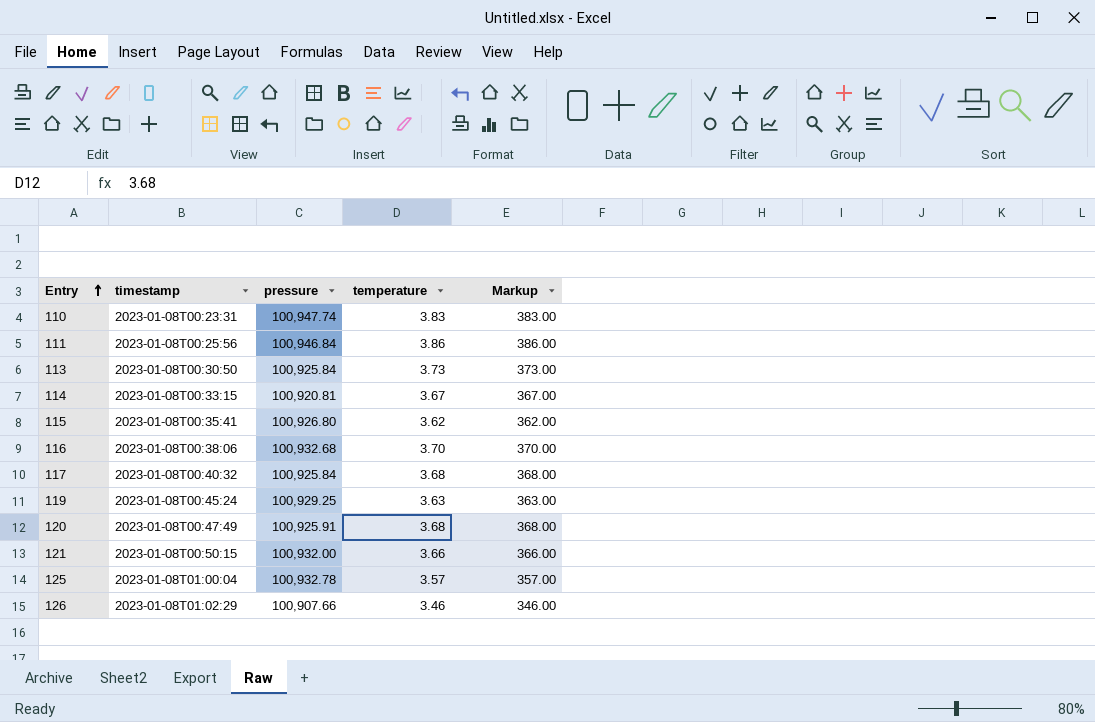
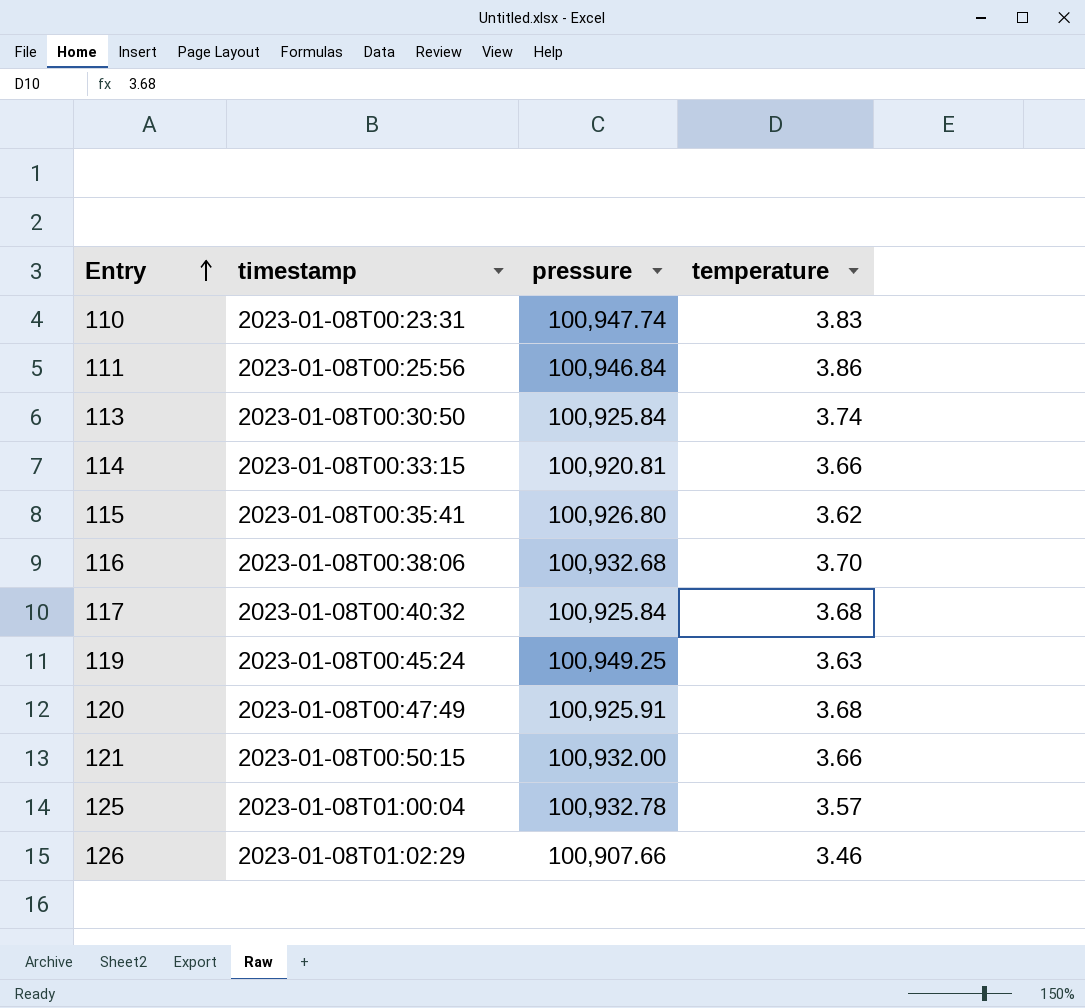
column Markup | formula: [temperature] * 100 -> none
113 | temperature: 3.73 -> 3.74
114 | temperature: 3.67 -> 3.66
119 | pressure: 100,929.25 -> 100,949.25

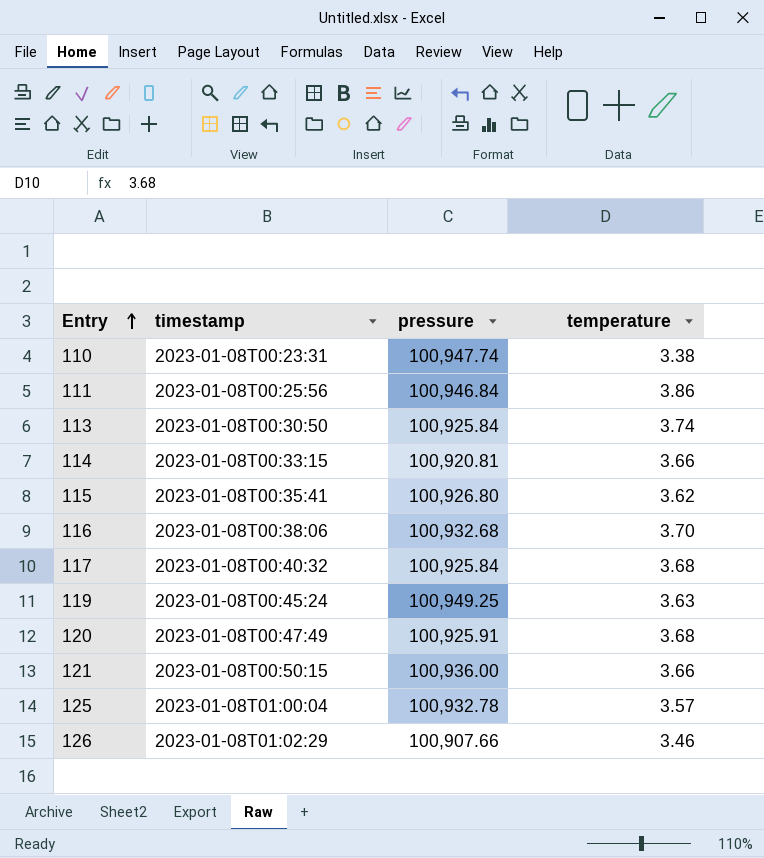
110 | temperature: 3.83 -> 3.38
121 | pressure: 100,932.00 -> 100,936.00

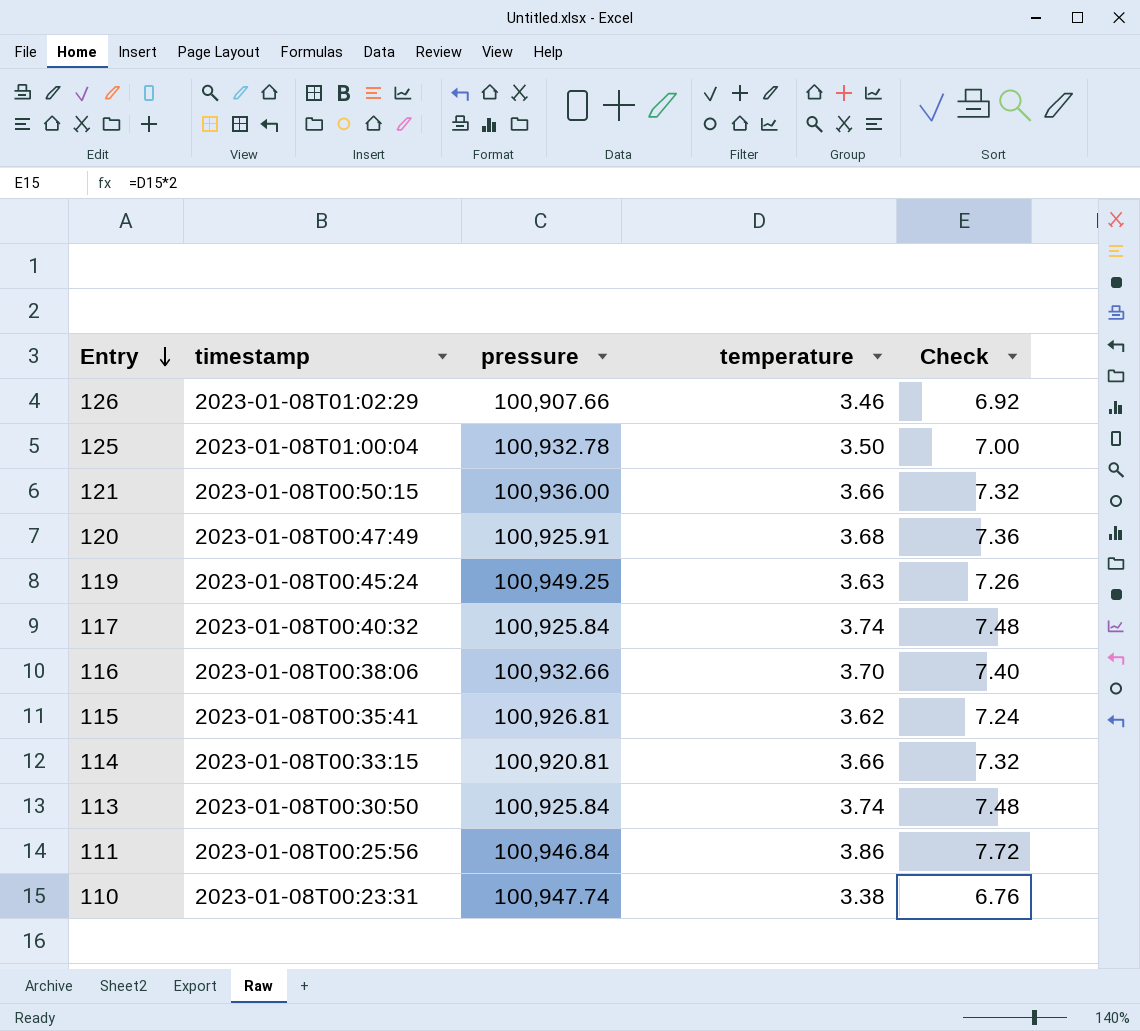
row order: Entry ascending -> Entry descending
column Check | formula: none -> [temperature] * 2
125 | temperature: 3.57 -> 3.50
117 | temperature: 3.68 -> 3.74
116 | pressure: 100,932.68 -> 100,932.66
115 | pressure: 100,926.80 -> 100,926.81

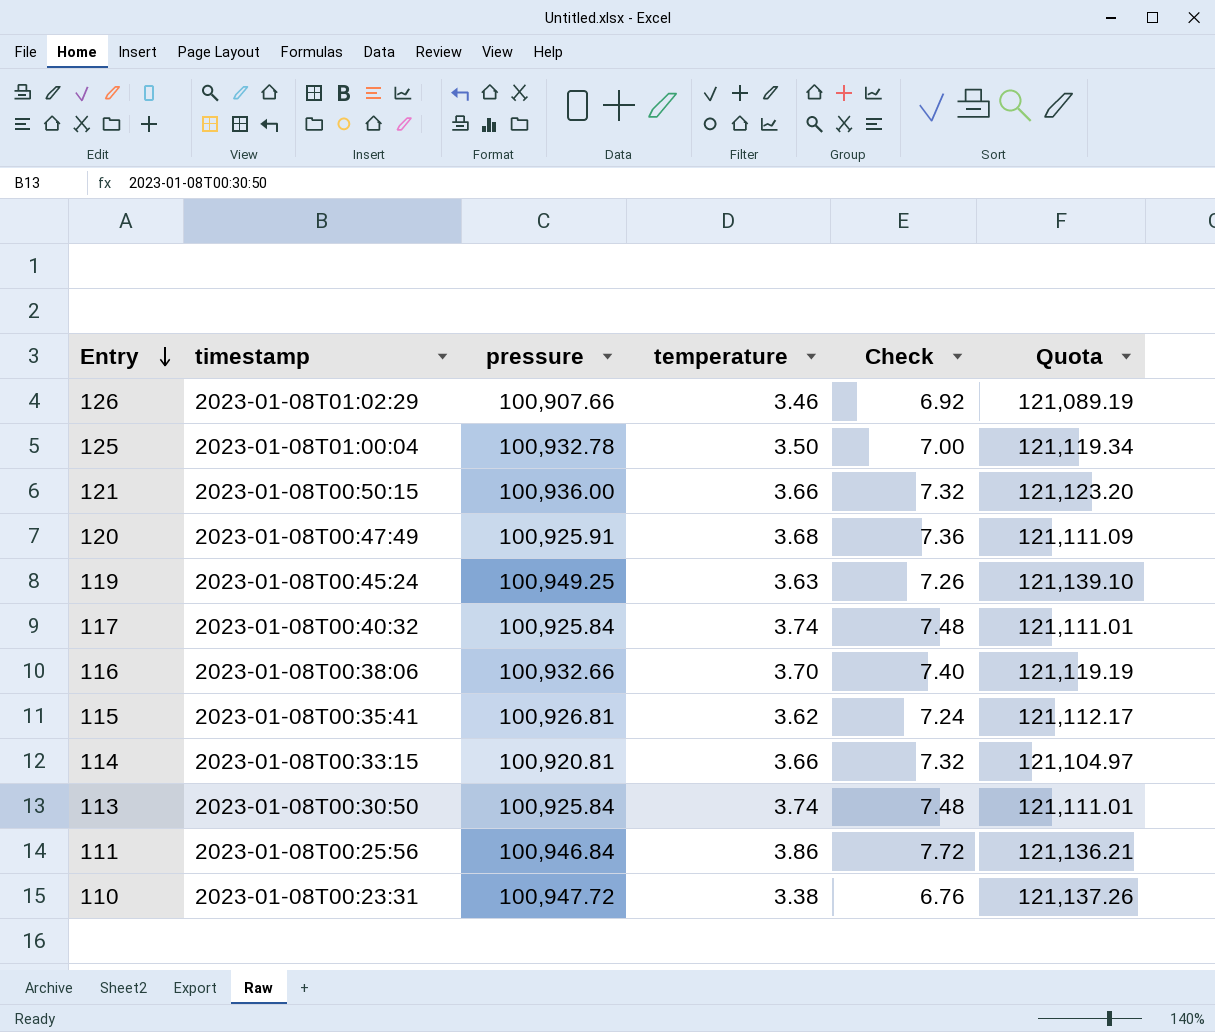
column Quota | formula: none -> [pressure] * 1.2
110 | pressure: 100,947.74 -> 100,947.72

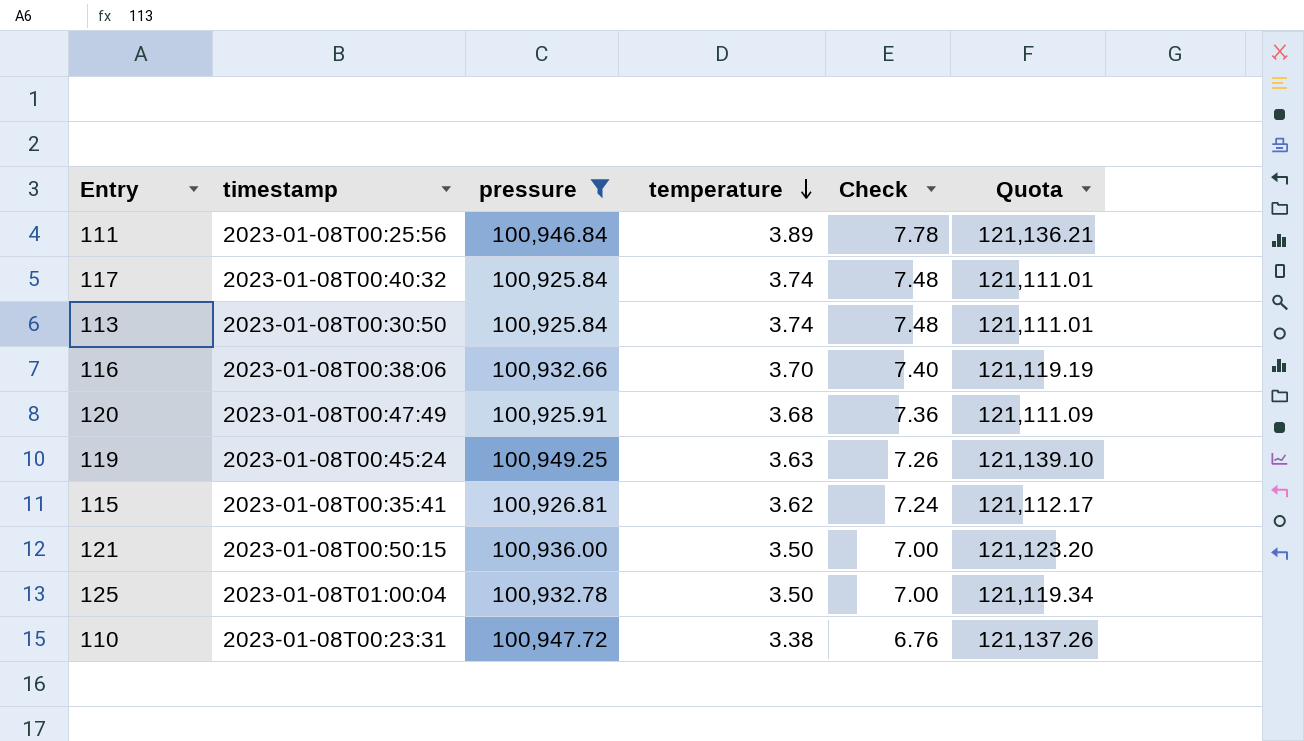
filter: none -> pressure >= 100,925.84
row order: Entry descending -> temperature descending
111 | temperature: 3.86 -> 3.89
111 | Check: 7.72 -> 7.78
121 | temperature: 3.66 -> 3.50
121 | Check: 7.32 -> 7.00

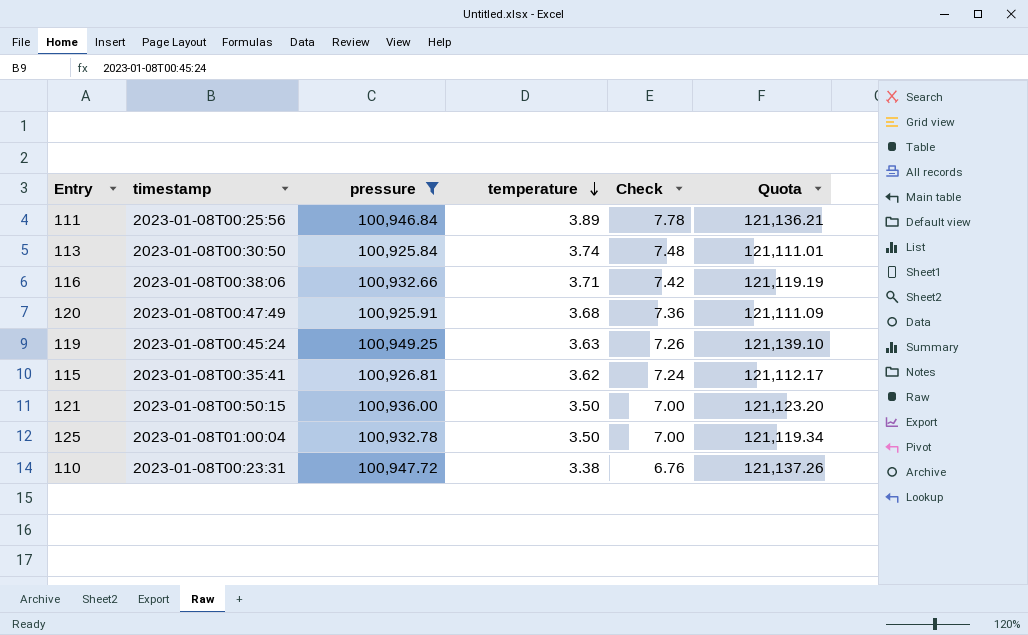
row 117: 2023-01-08T00:40:32 | 100,925.84 | 3.74 | 7.48 | 121,111.01 -> none
116 | temperature: 3.70 -> 3.71
116 | Check: 7.40 -> 7.42

